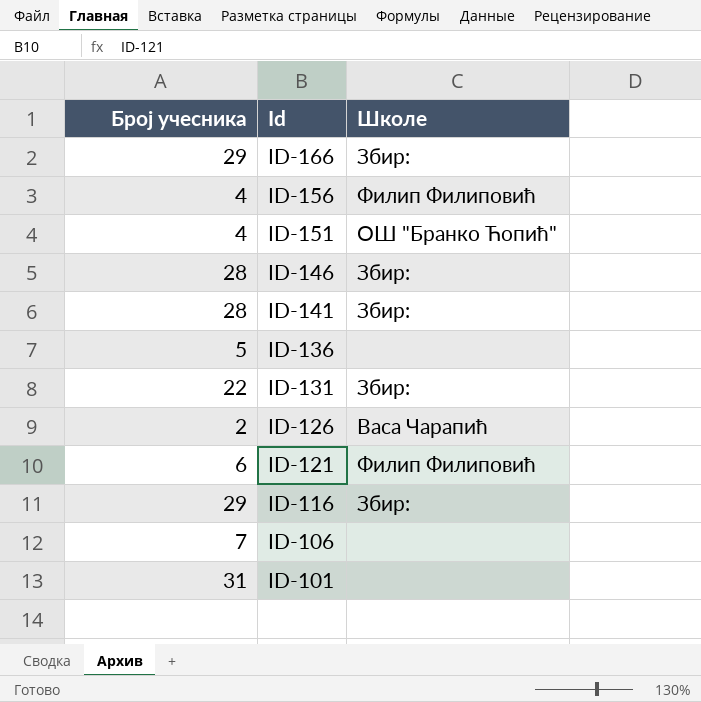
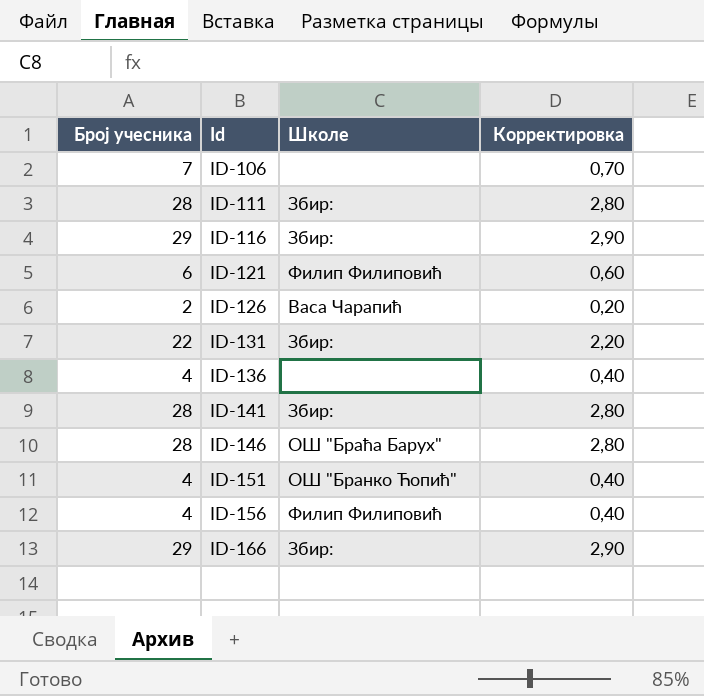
row order: Id descending -> Id ascending
column Корректировка | formula: none -> [Број учесника] * 0,1
row ID-101: 31 | none -> none
row ID-111: none -> 28 | Збир: | 2,80
ID-136 | Број учесника: 5 -> 4
ID-146 | Школе: Збир: -> ОШ "Браћа Барух"

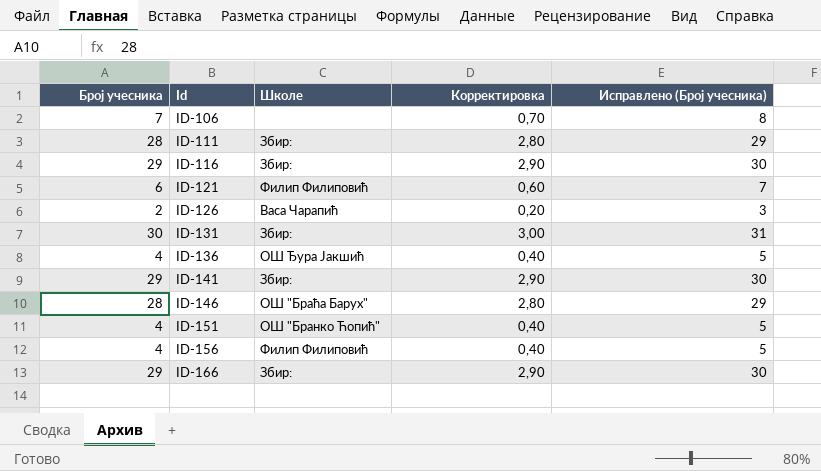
column Исправлено (Број учесника) | formula: none -> [Број учесника] + 1
ID-131 | Број учесника: 22 -> 30
ID-131 | Корректировка: 2,20 -> 3,00
ID-136 | Школе: none -> ОШ Ђура Јакшић
ID-141 | Број учесника: 28 -> 29
ID-141 | Корректировка: 2,80 -> 2,90

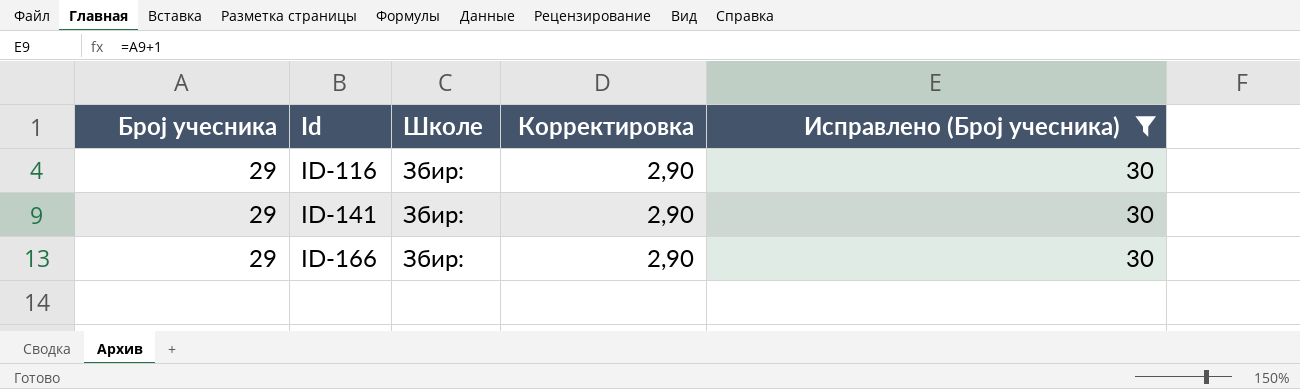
filter: none -> Исправлено (Број учесника) = 30

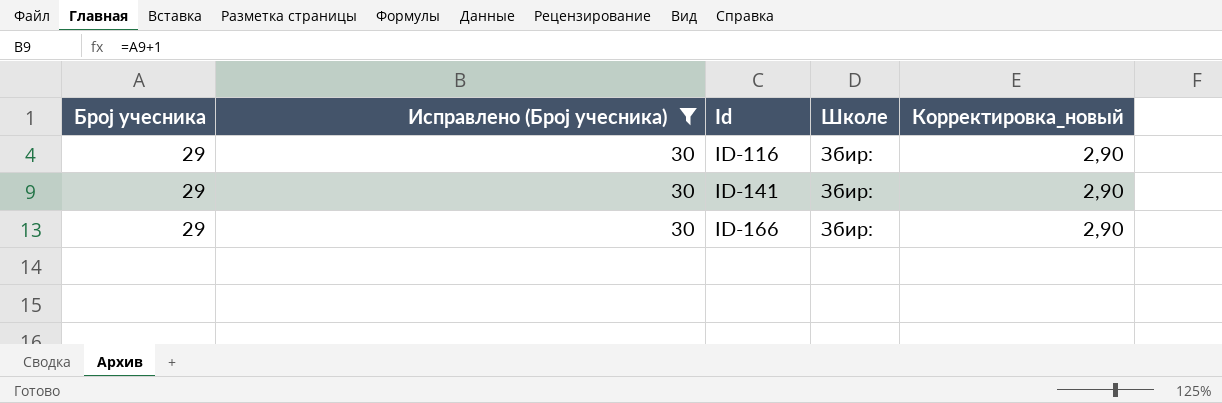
column Исправлено (Број учесника) | position: 5 -> 2
column name: Корректировка -> Корректировка_новый

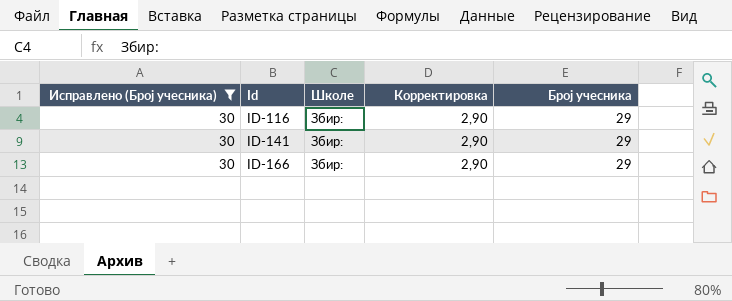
column name: Корректировка_новый -> Корректировка
column Број учесника | position: 1 -> 5

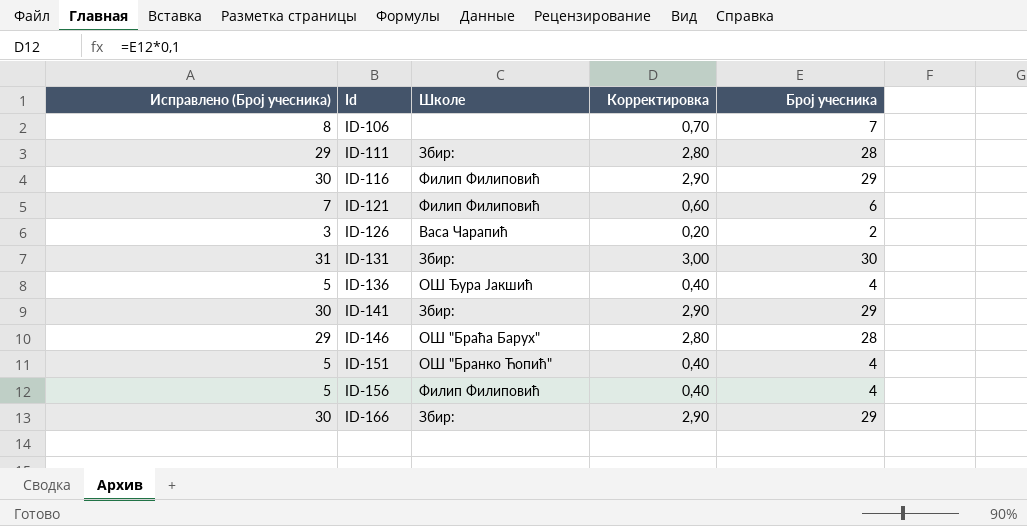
filter: Исправлено (Број учесника) = 30 -> none
ID-116 | Школе: Збир: -> Филип Филиповић

